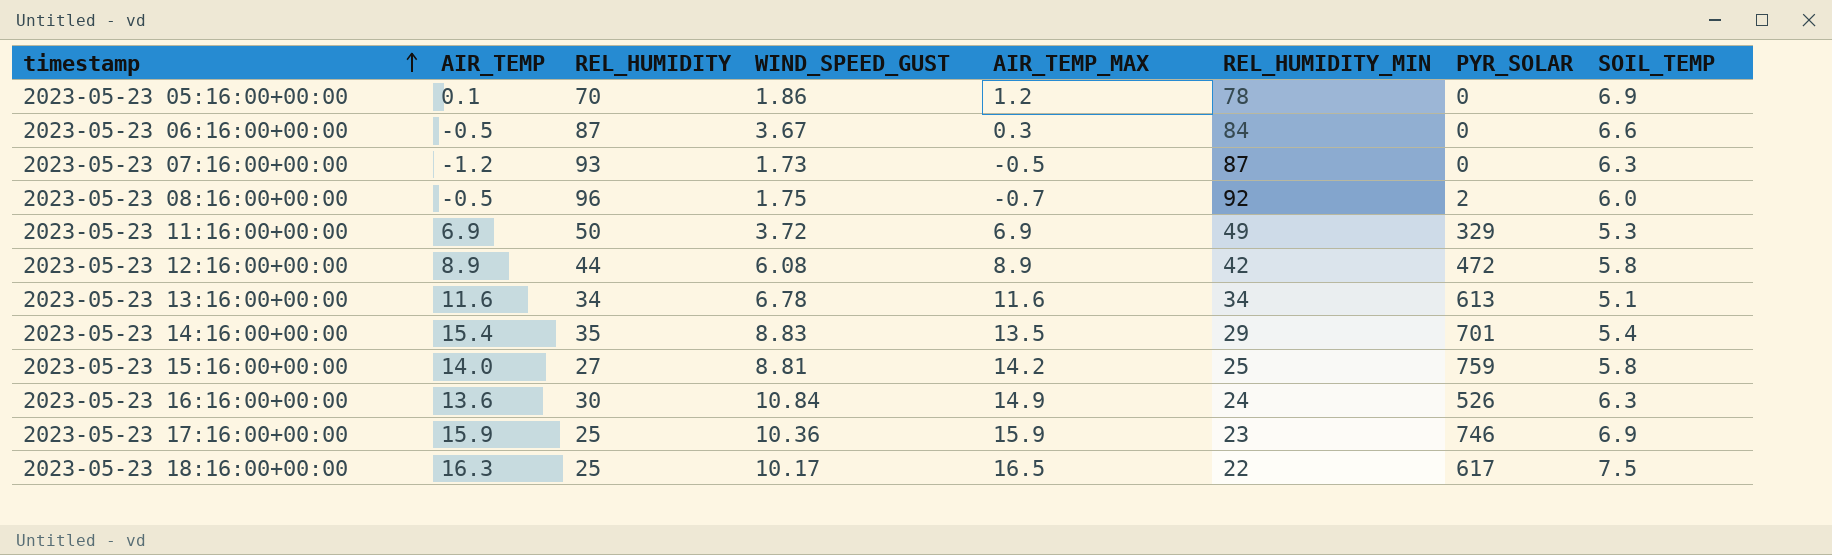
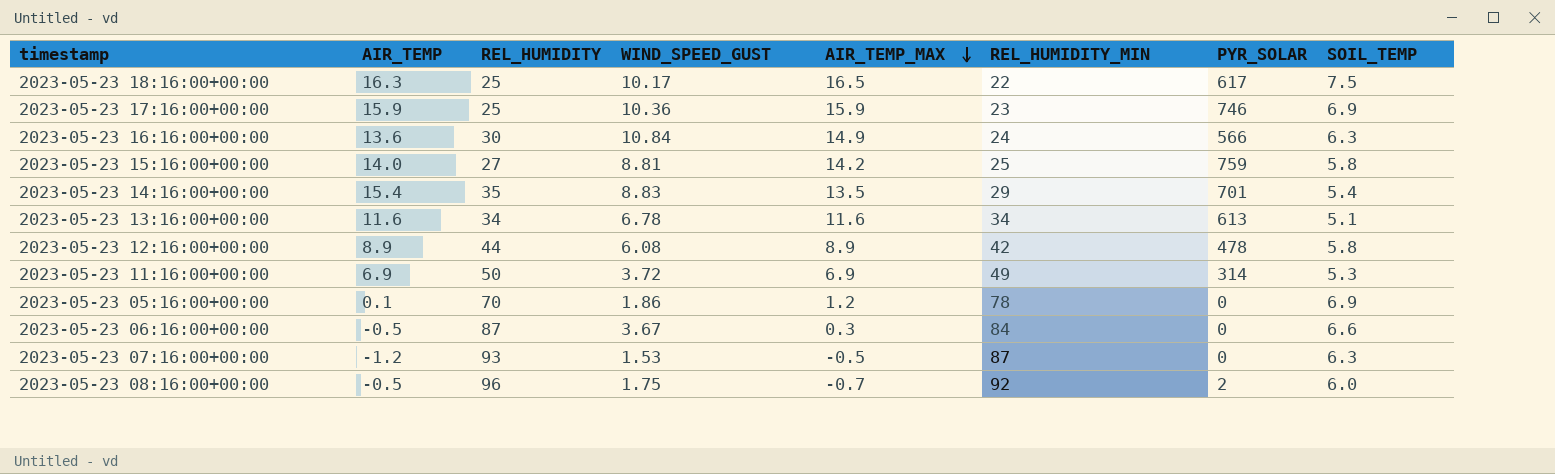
row order: timestamp ascending -> AIR_TEMP_MAX descending
2023-05-23 16:16:00+00:00 | PYR_SOLAR: 526 -> 566
2023-05-23 12:16:00+00:00 | PYR_SOLAR: 472 -> 478
2023-05-23 11:16:00+00:00 | PYR_SOLAR: 329 -> 314
2023-05-23 07:16:00+00:00 | WIND_SPEED_GUST: 1.73 -> 1.53

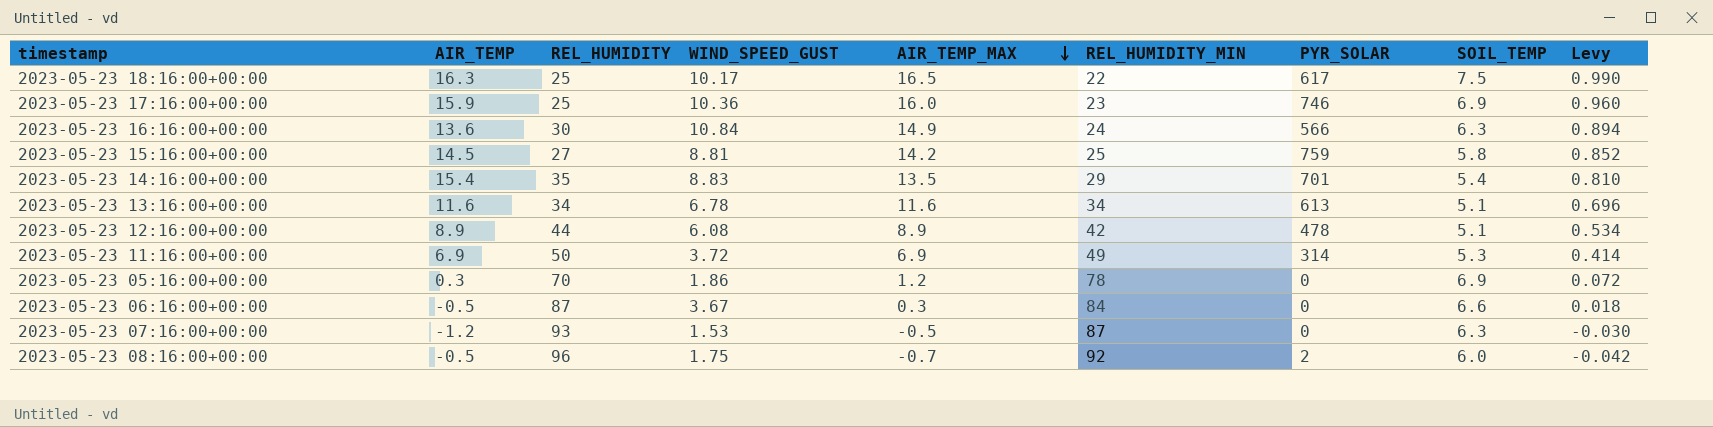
column Levy | formula: none -> [AIR_TEMP_MAX] * 0.06
2023-05-23 17:16:00+00:00 | AIR_TEMP_MAX: 15.9 -> 16.0
2023-05-23 15:16:00+00:00 | AIR_TEMP: 14.0 -> 14.5
2023-05-23 12:16:00+00:00 | SOIL_TEMP: 5.8 -> 5.1
2023-05-23 05:16:00+00:00 | AIR_TEMP: 0.1 -> 0.3

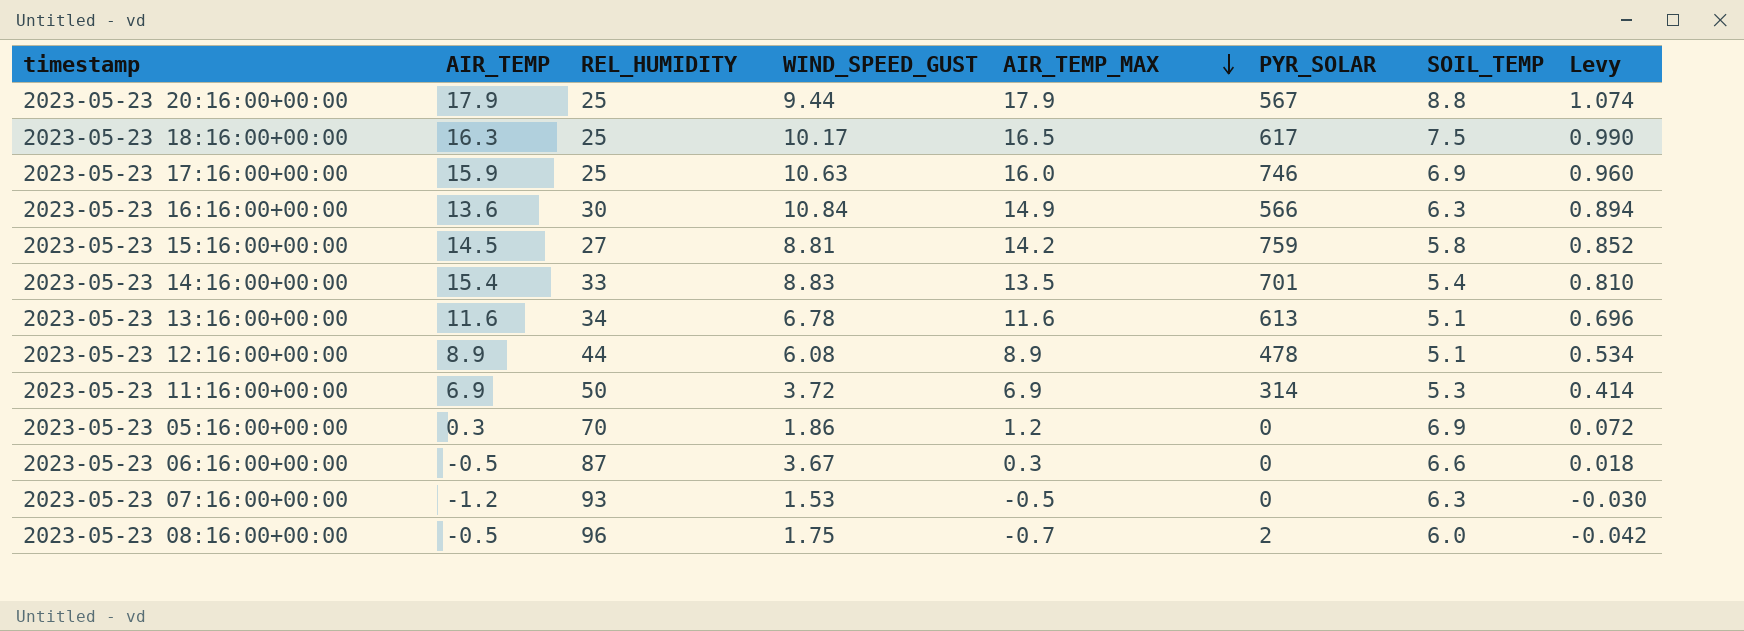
column REL_HUMIDITY_MIN | position: 6 -> none
row 2023-05-23 20:16:00+00:00: none -> 17.9 | 25 | 9.44 | 17.9 | 567 | 8.8 | 1.074
2023-05-23 17:16:00+00:00 | WIND_SPEED_GUST: 10.36 -> 10.63
2023-05-23 14:16:00+00:00 | REL_HUMIDITY: 35 -> 33

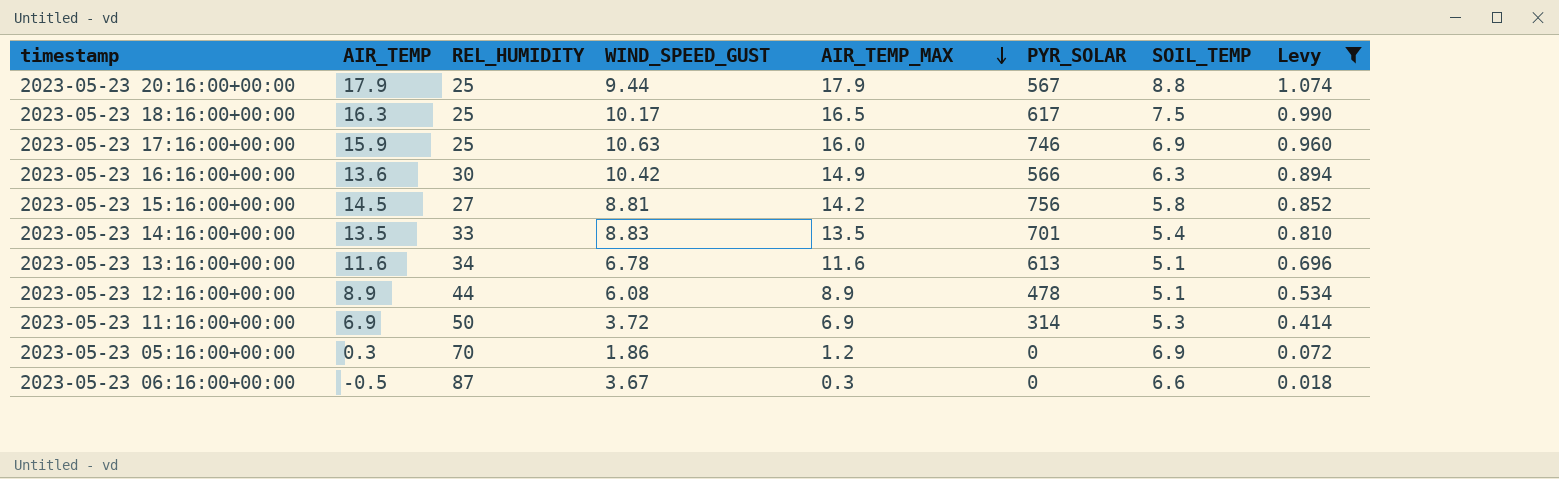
filter: none -> Levy >= 0.018
2023-05-23 16:16:00+00:00 | WIND_SPEED_GUST: 10.84 -> 10.42
2023-05-23 15:16:00+00:00 | PYR_SOLAR: 759 -> 756
2023-05-23 14:16:00+00:00 | AIR_TEMP: 15.4 -> 13.5

